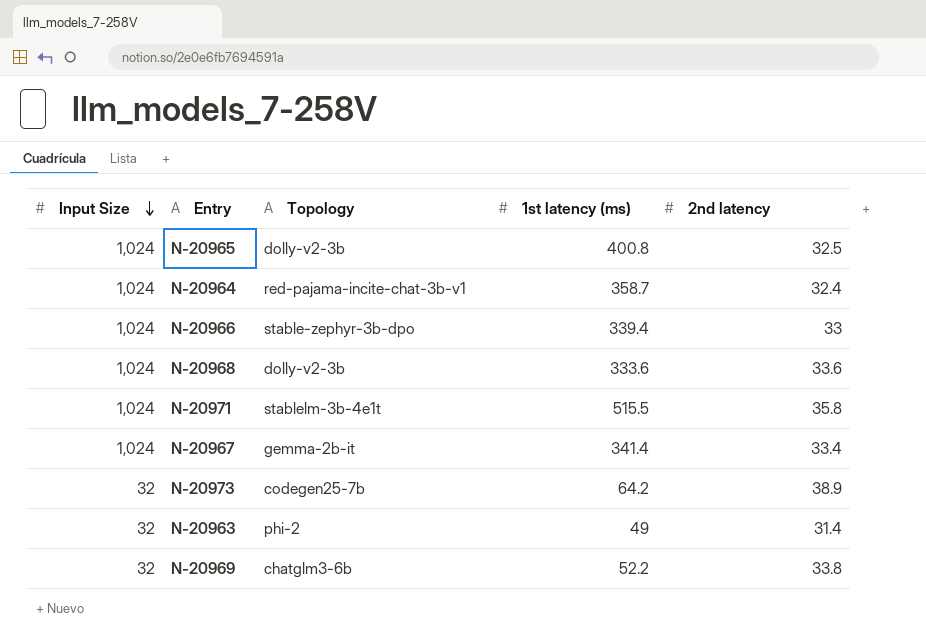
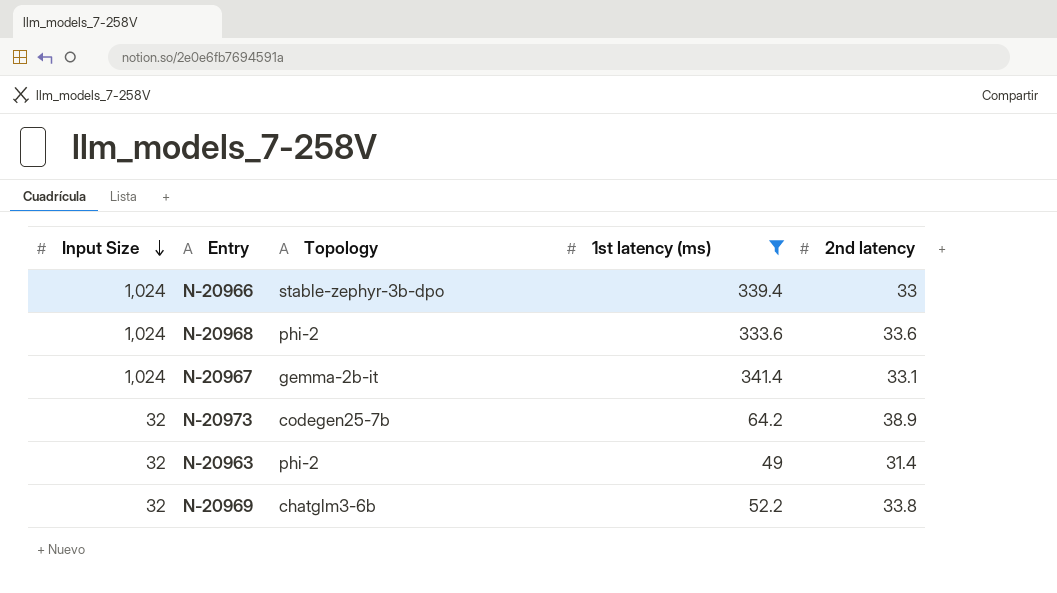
filter: none -> 1st latency (ms) <= 341.4
N-20968 | Topology: dolly-v2-3b -> phi-2
N-20967 | 2nd latency: 33.4 -> 33.1

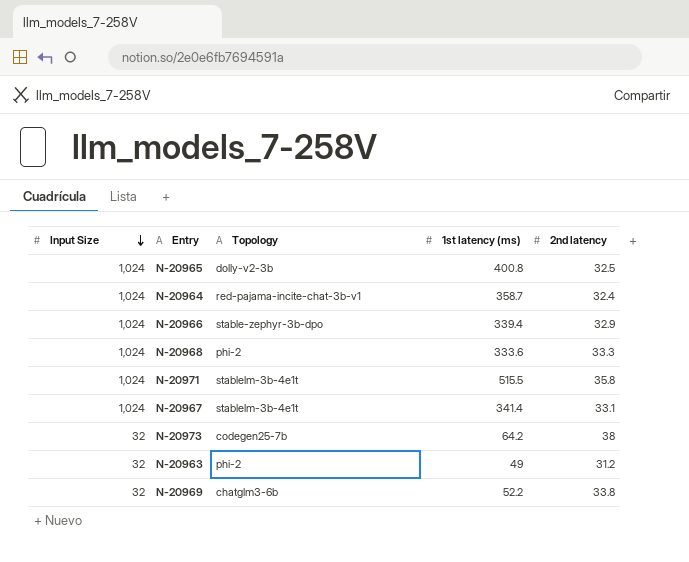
filter: 1st latency (ms) <= 341.4 -> none
N-20966 | 2nd latency: 33 -> 32.9
N-20968 | 2nd latency: 33.6 -> 33.3
N-20967 | Topology: gemma-2b-it -> stablelm-3b-4e1t
N-20973 | 2nd latency: 38.9 -> 38
N-20963 | 2nd latency: 31.4 -> 31.2

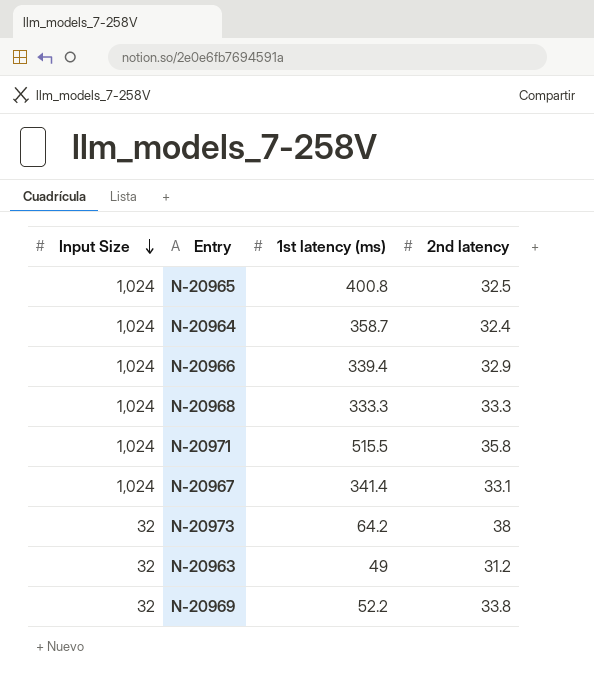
column Topology | position: 3 -> none
N-20968 | 1st latency (ms): 333.6 -> 333.3

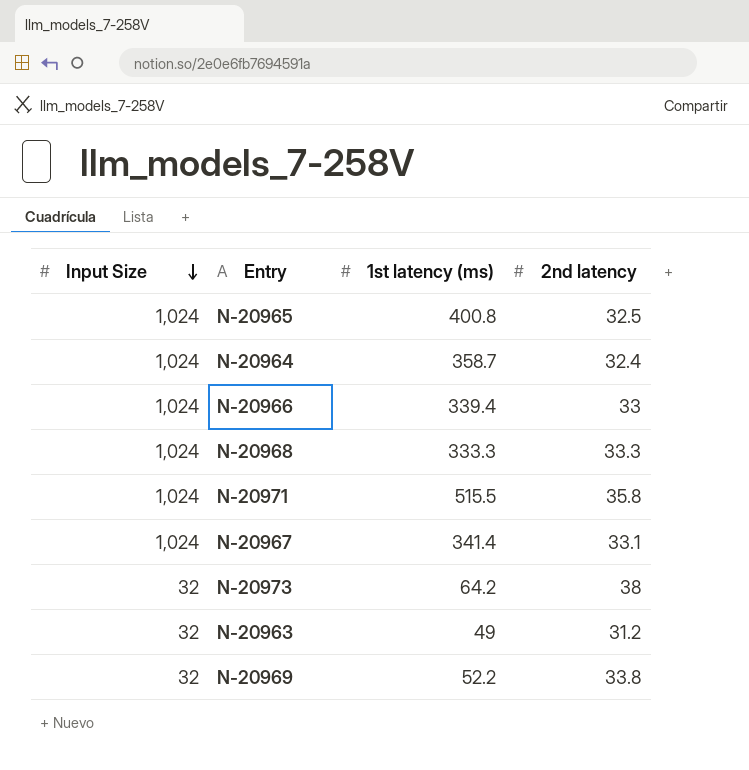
N-20966 | 2nd latency: 32.9 -> 33

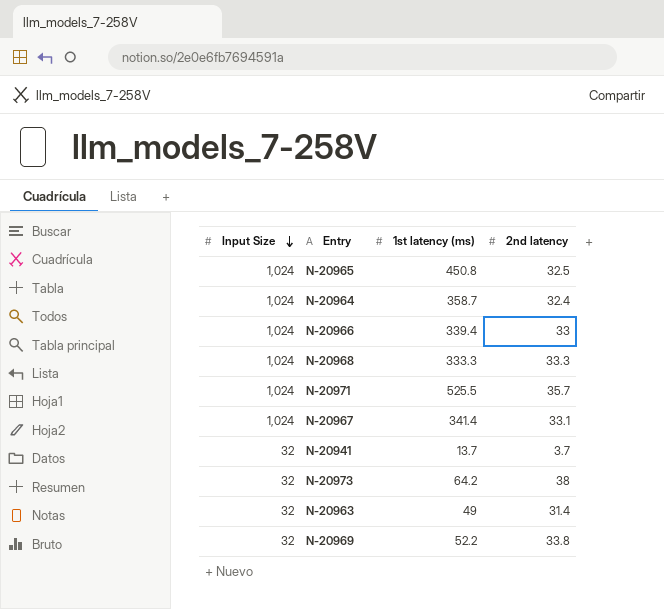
N-20965 | 1st latency (ms): 400.8 -> 450.8
N-20971 | 1st latency (ms): 515.5 -> 525.5
N-20971 | 2nd latency: 35.8 -> 35.7
row N-20941: none -> 32 | 13.7 | 3.7
N-20963 | 2nd latency: 31.2 -> 31.4

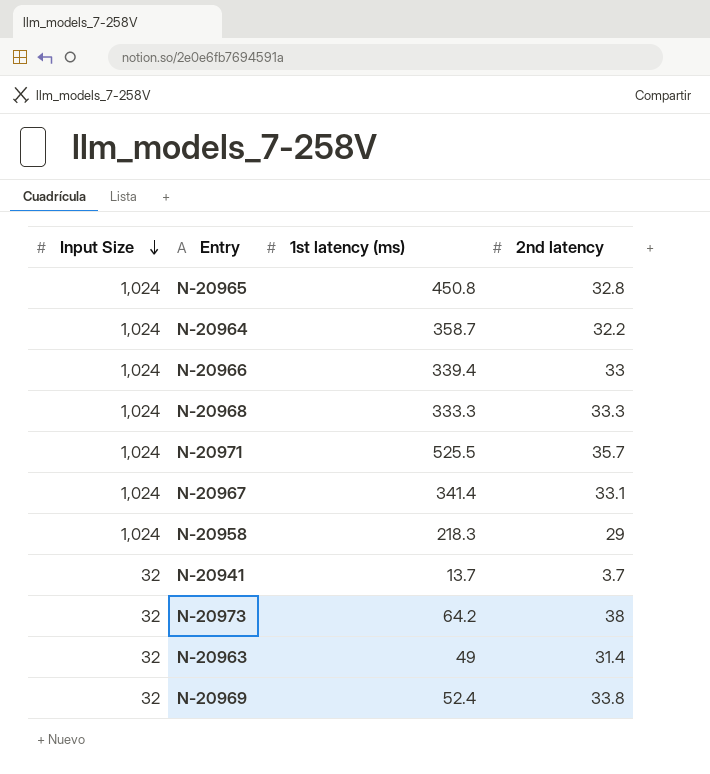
N-20965 | 2nd latency: 32.5 -> 32.8
N-20964 | 2nd latency: 32.4 -> 32.2
row N-20958: none -> 1,024 | 218.3 | 29
N-20969 | 1st latency (ms): 52.2 -> 52.4

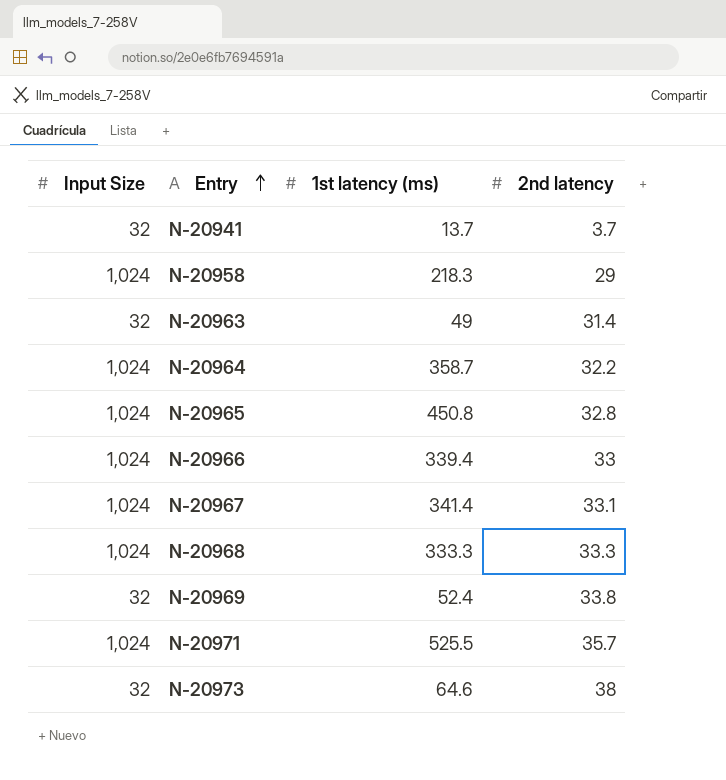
row order: Input Size descending -> Entry ascending
N-20973 | 1st latency (ms): 64.2 -> 64.6

